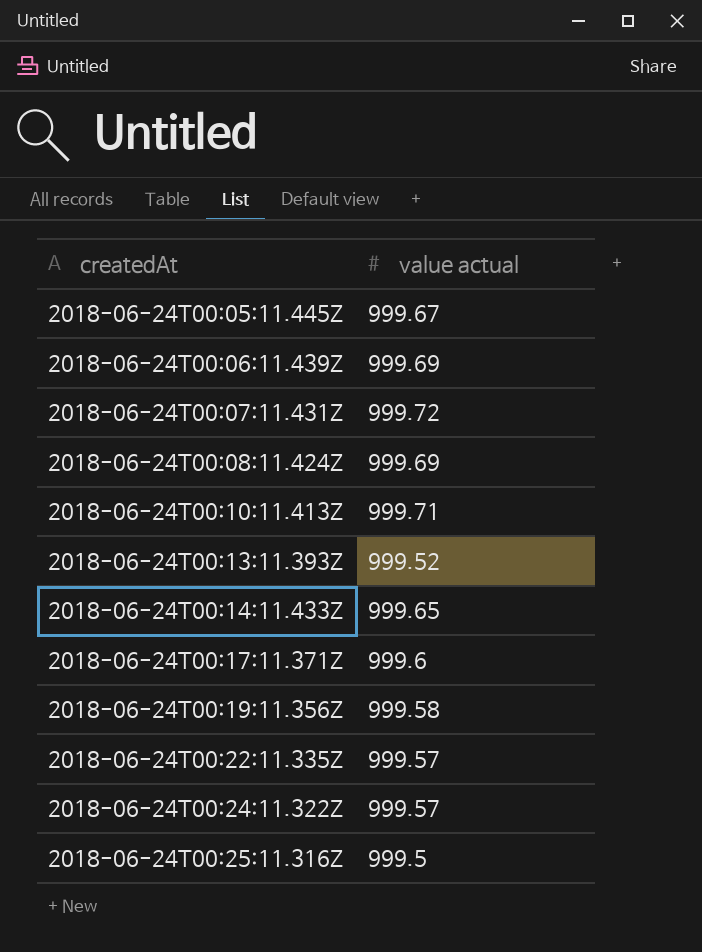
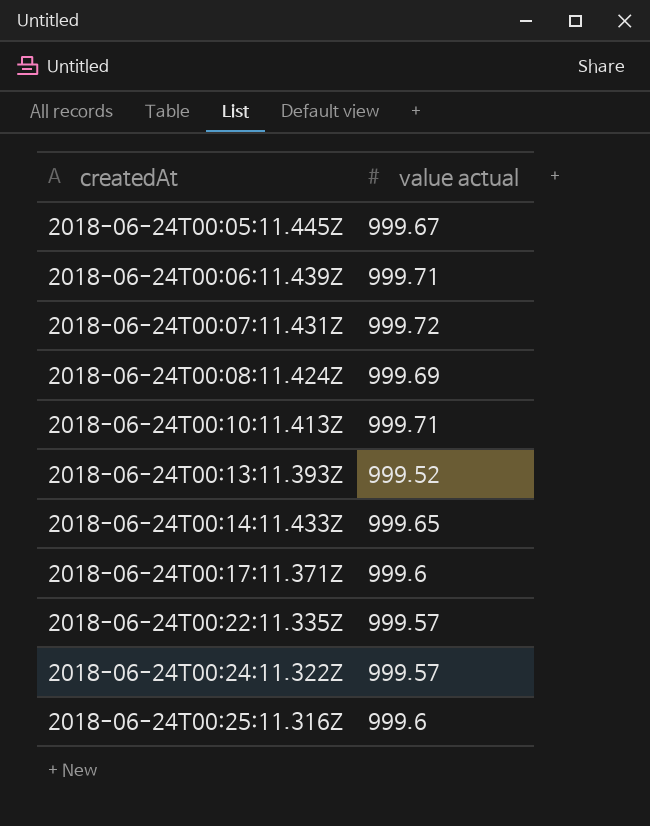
row 2018-06-24T00:19:11.356Z: 999.58 -> none
2018-06-24T00:06:11.439Z | value actual: 999.69 -> 999.71
2018-06-24T00:25:11.316Z | value actual: 999.5 -> 999.6

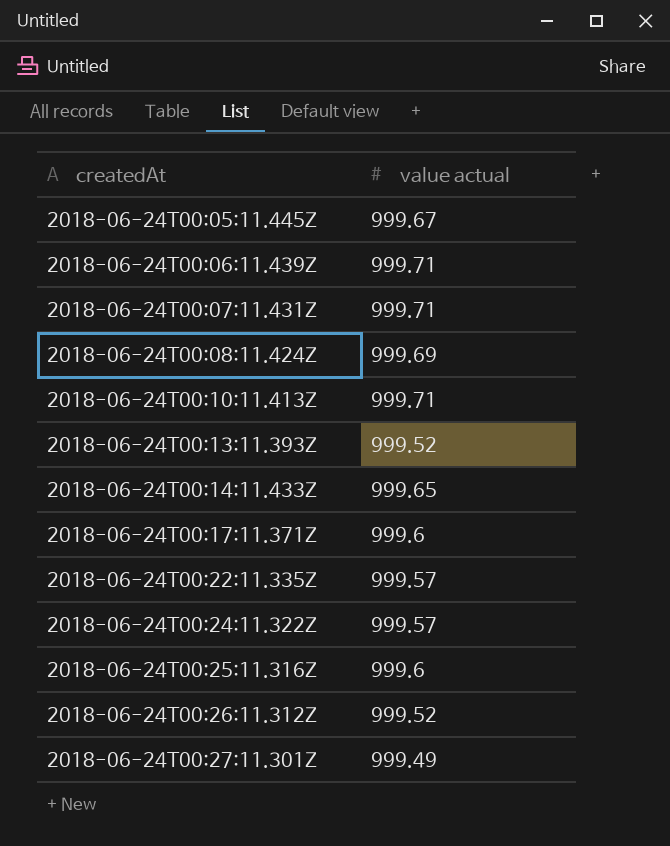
2018-06-24T00:07:11.431Z | value actual: 999.72 -> 999.71
row 2018-06-24T00:26:11.312Z: none -> 999.52
row 2018-06-24T00:27:11.301Z: none -> 999.49

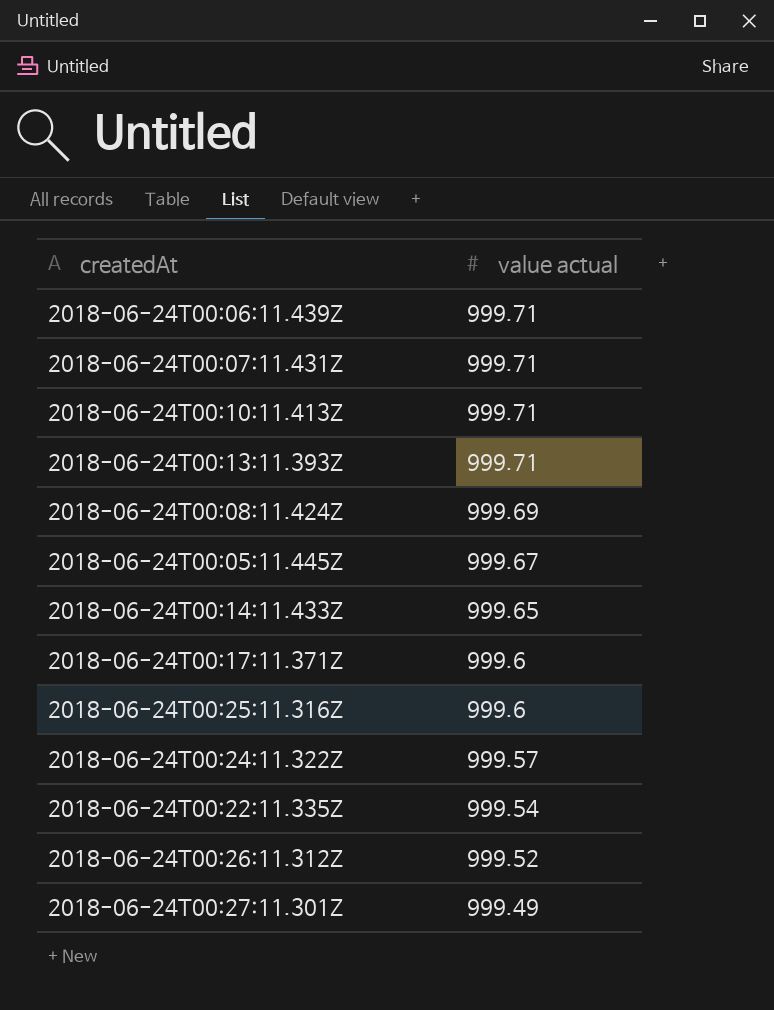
row order: createdAt ascending -> value actual descending
2018-06-24T00:13:11.393Z | value actual: 999.52 -> 999.71
2018-06-24T00:22:11.335Z | value actual: 999.57 -> 999.54

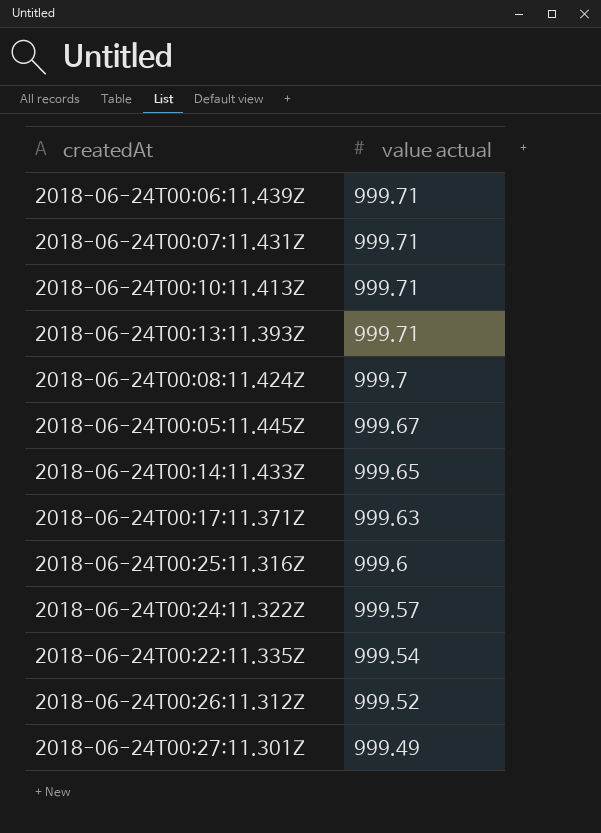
2018-06-24T00:08:11.424Z | value actual: 999.69 -> 999.7
2018-06-24T00:17:11.371Z | value actual: 999.6 -> 999.63

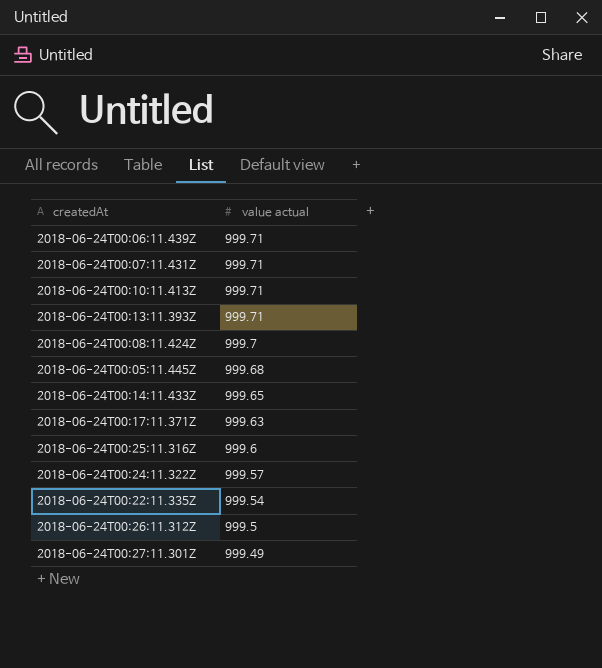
2018-06-24T00:05:11.445Z | value actual: 999.67 -> 999.68
2018-06-24T00:26:11.312Z | value actual: 999.52 -> 999.5

